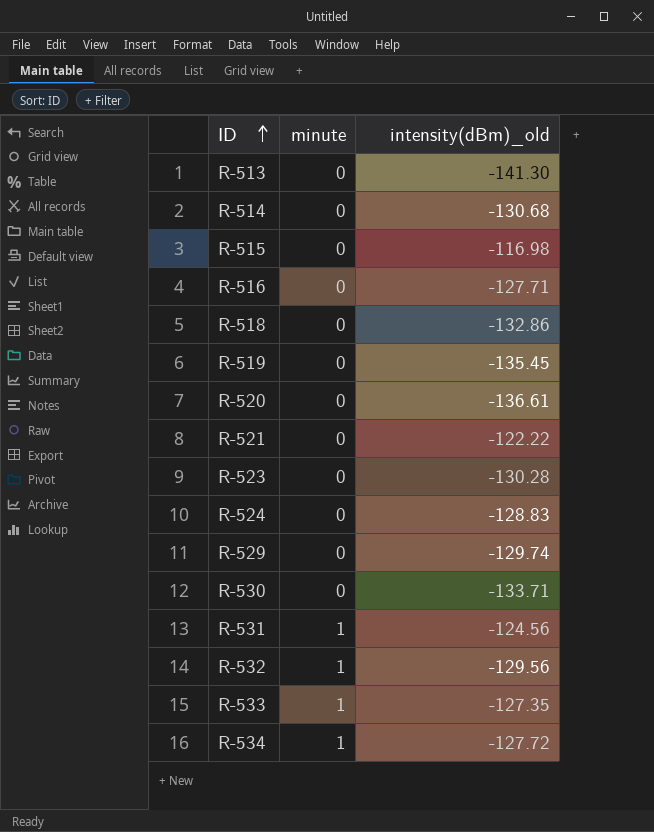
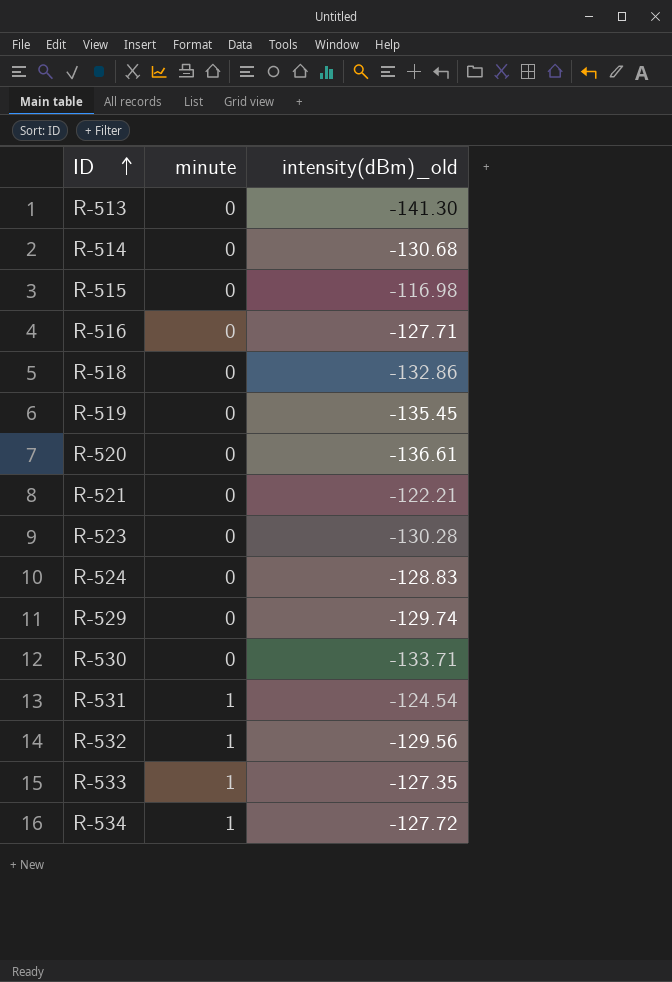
R-521 | intensity(dBm)_old: -122.22 -> -122.21
R-531 | intensity(dBm)_old: -124.56 -> -124.54

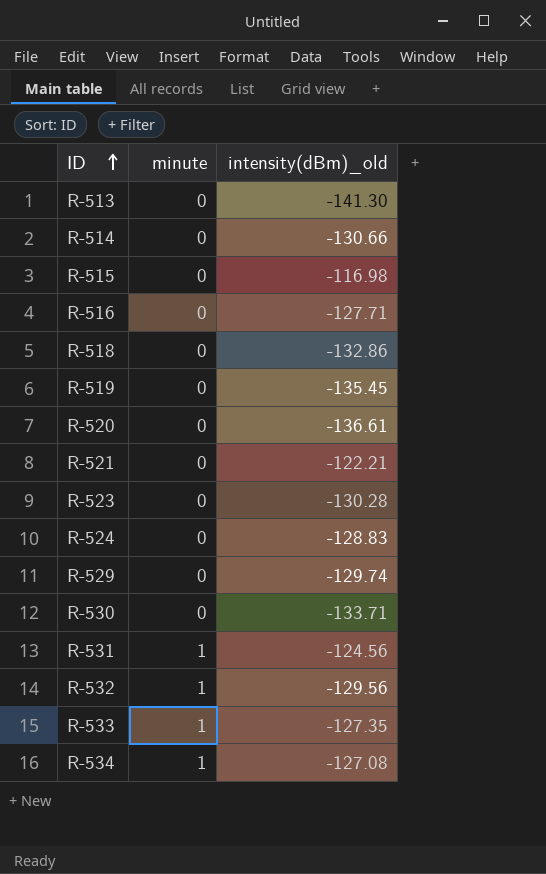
R-514 | intensity(dBm)_old: -130.68 -> -130.66
R-531 | intensity(dBm)_old: -124.54 -> -124.56
R-534 | intensity(dBm)_old: -127.72 -> -127.08

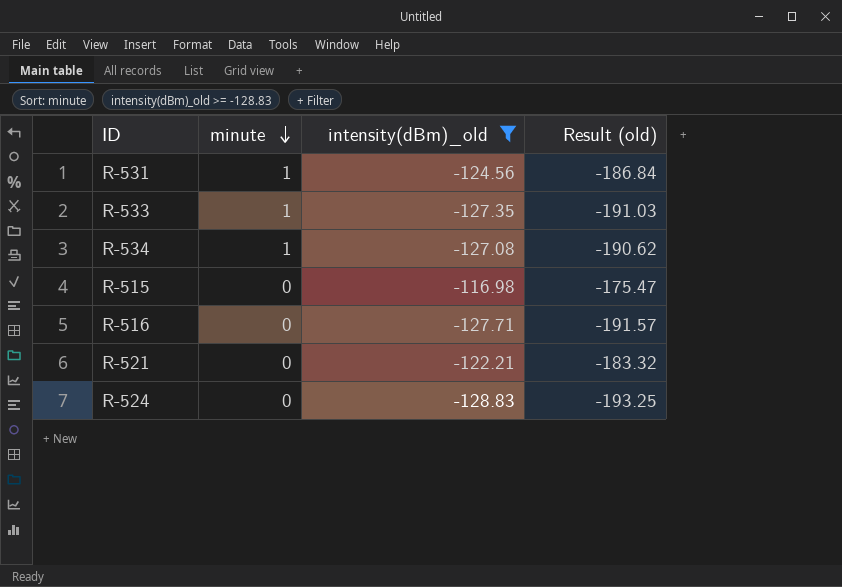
filter: none -> intensity(dBm)_old >= -128.83
row order: ID ascending -> minute descending
column Result (old) | formula: none -> [intensity(dBm)_old] * 1.5

